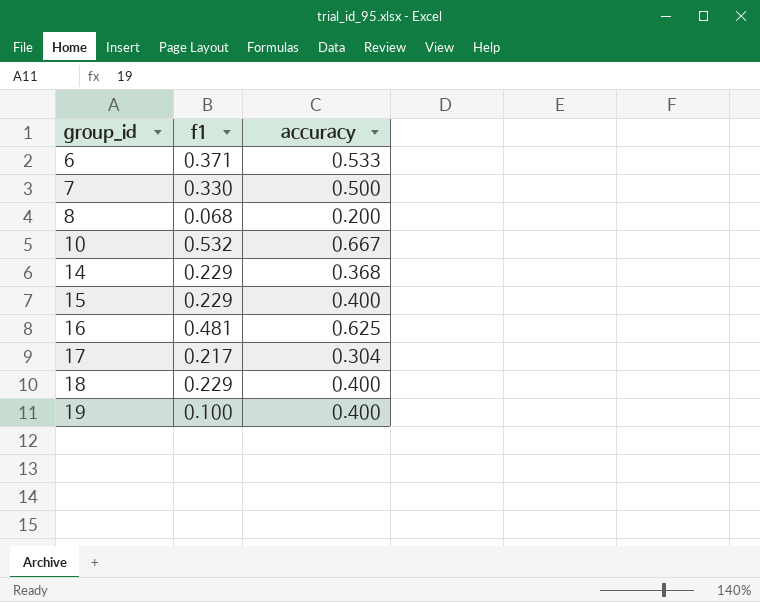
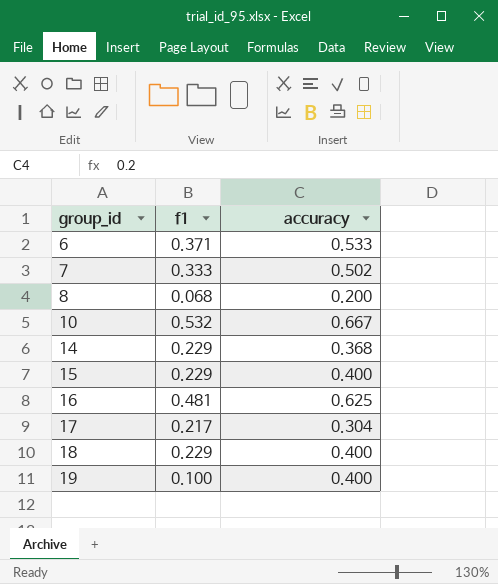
7 | f1: 0.330 -> 0.333
7 | accuracy: 0.500 -> 0.502

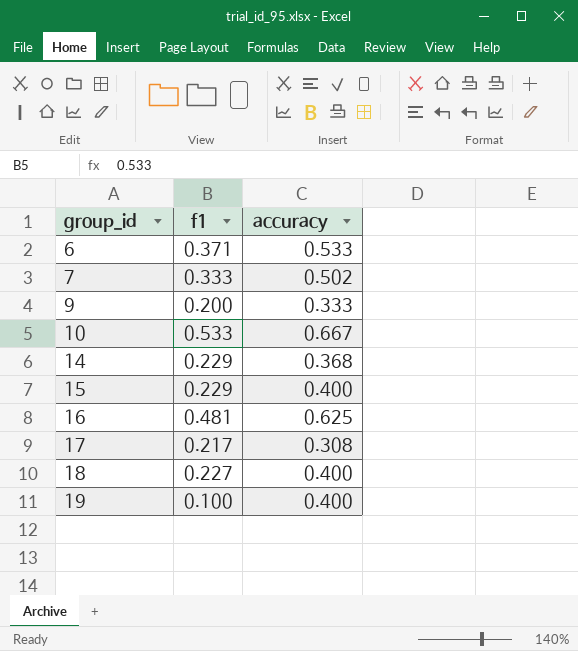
row 8: 0.068 | 0.200 -> none
row 9: none -> 0.200 | 0.333
10 | f1: 0.532 -> 0.533
17 | accuracy: 0.304 -> 0.308
18 | f1: 0.229 -> 0.227

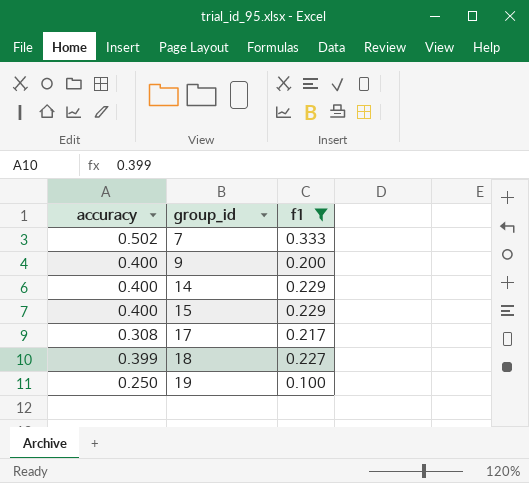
filter: none -> f1 <= 0.333
column accuracy | position: 3 -> 1
9 | accuracy: 0.333 -> 0.400
14 | accuracy: 0.368 -> 0.400
18 | accuracy: 0.400 -> 0.399
19 | accuracy: 0.400 -> 0.250

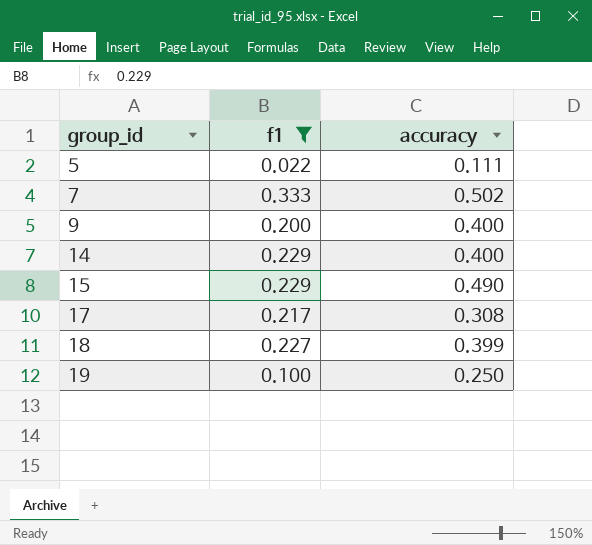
column accuracy | position: 1 -> 3
row 5: none -> 0.022 | 0.111
15 | accuracy: 0.400 -> 0.490

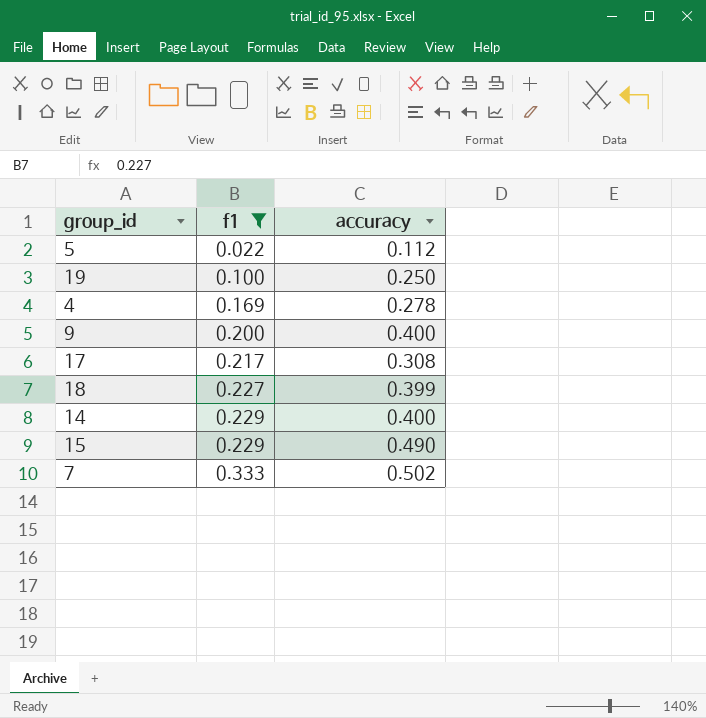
row order: group_id ascending -> f1 ascending
5 | accuracy: 0.111 -> 0.112
row 4: none -> 0.169 | 0.278

